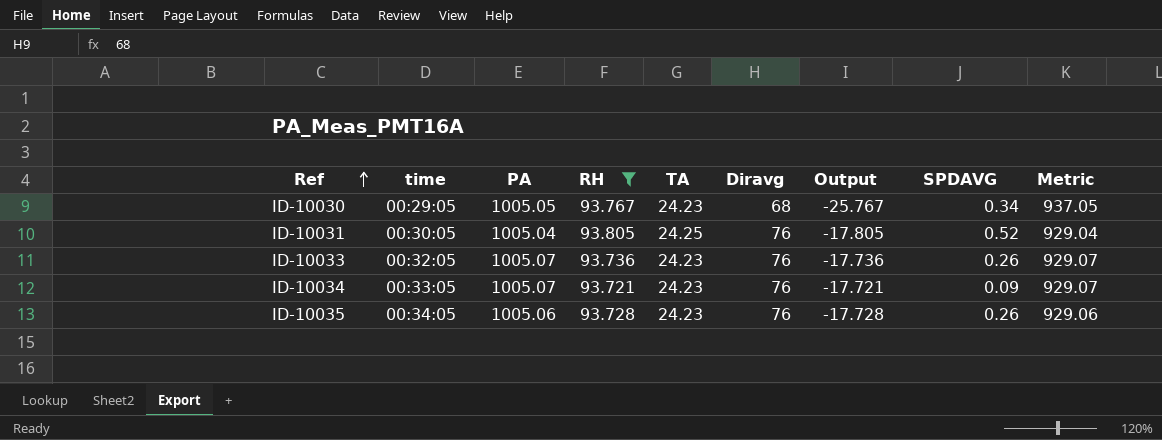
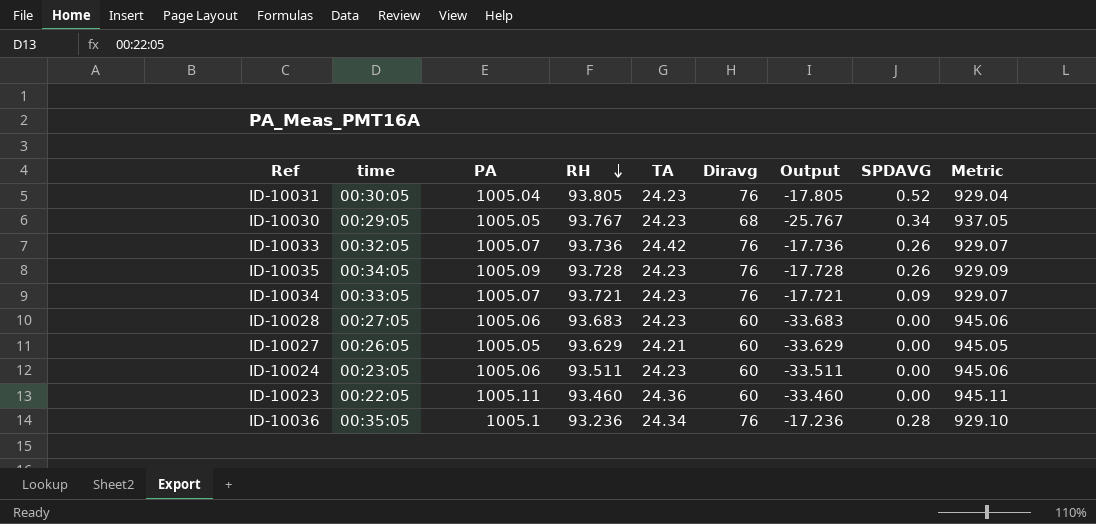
filter: RH >= 93.721 -> none
row order: Ref ascending -> RH descending
ID-10031 | TA: 24.25 -> 24.23
ID-10033 | TA: 24.23 -> 24.42
ID-10035 | PA: 1005.06 -> 1005.09
ID-10035 | Metric: 929.06 -> 929.09

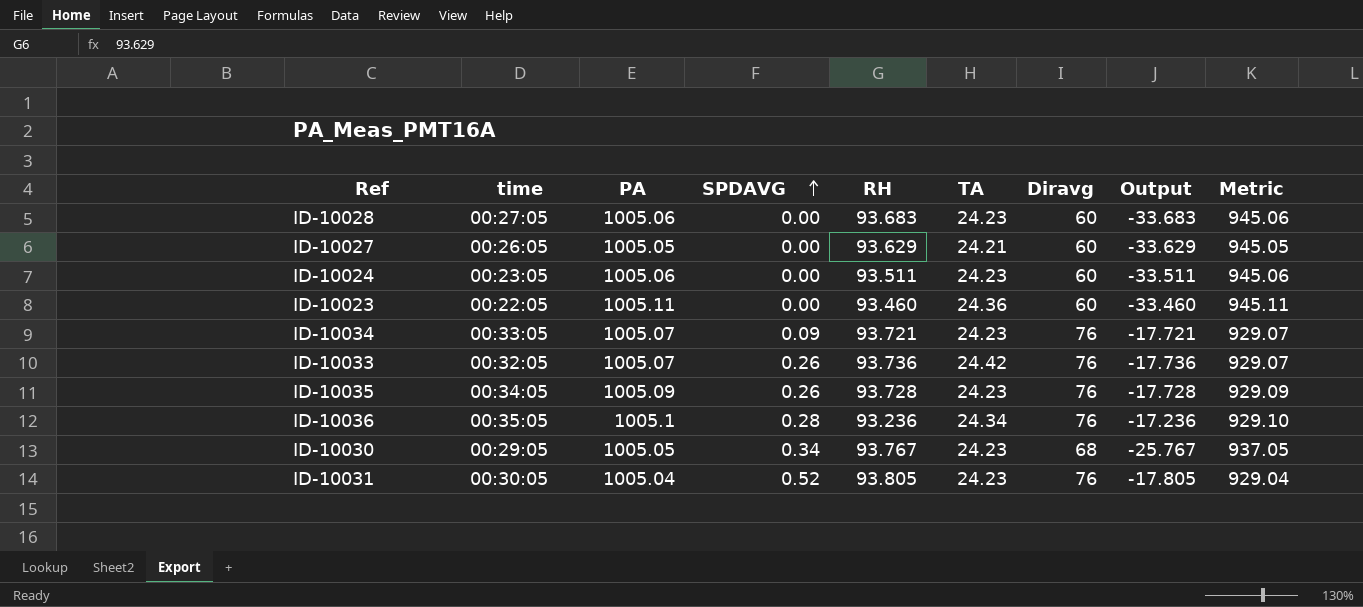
row order: RH descending -> SPDAVG ascending
column SPDAVG | position: 8 -> 4

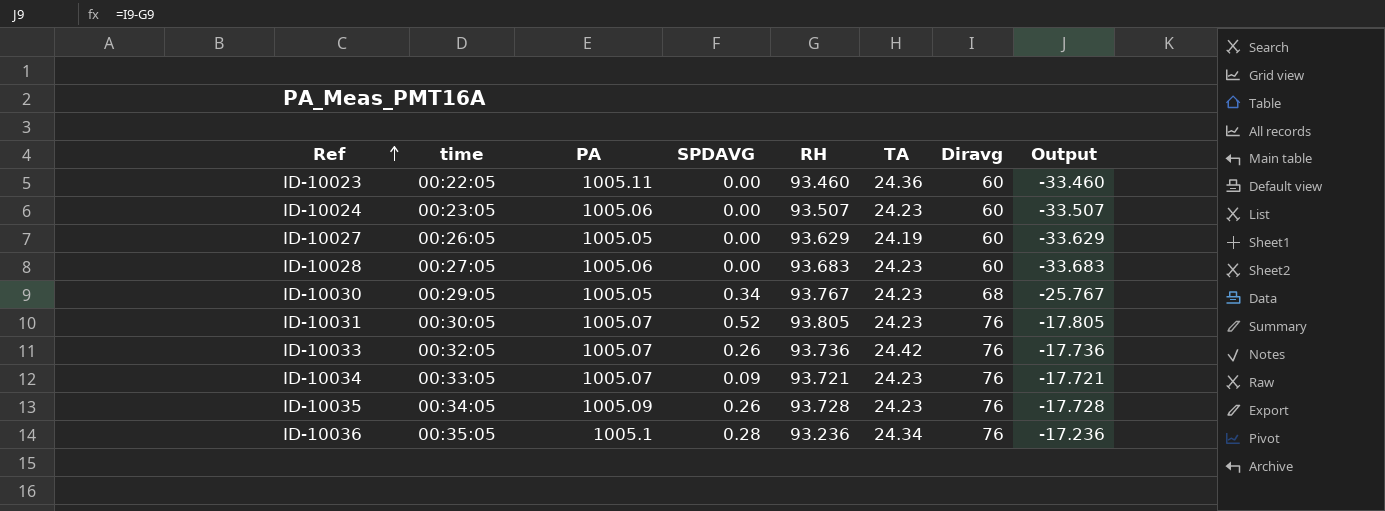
row order: SPDAVG ascending -> Ref ascending
column Metric | formula: [PA] - [Diravg] -> none
ID-10024 | RH: 93.511 -> 93.507
ID-10024 | Output: -33.511 -> -33.507
ID-10027 | TA: 24.21 -> 24.19
ID-10031 | PA: 1005.04 -> 1005.07

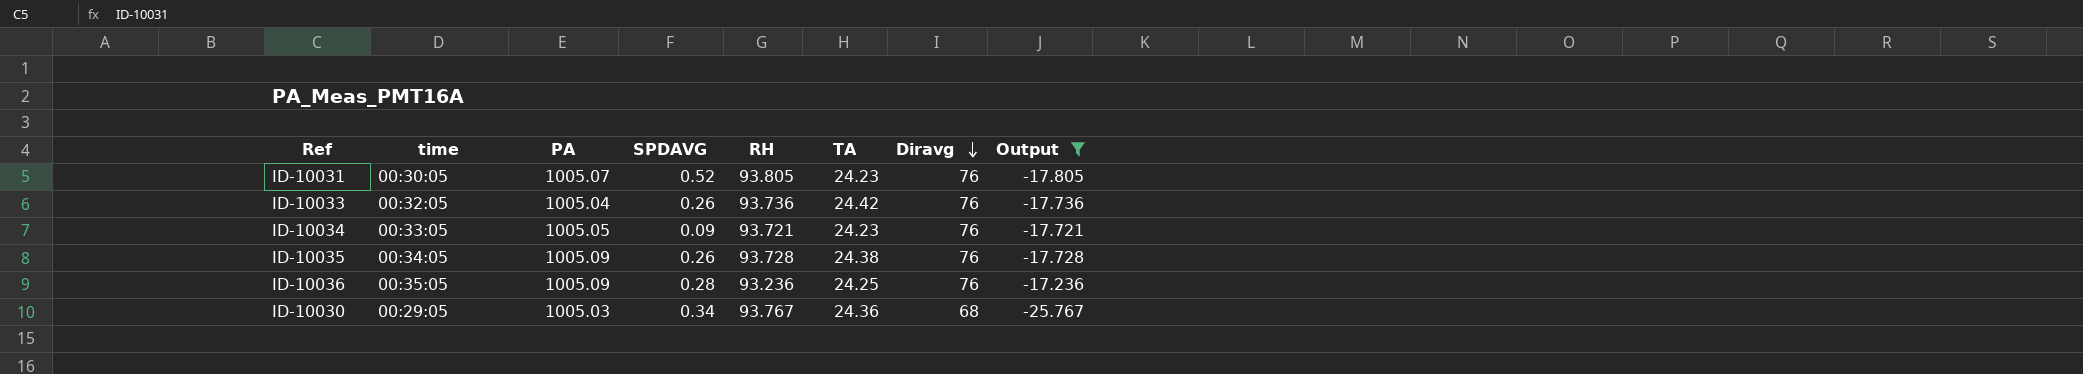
filter: none -> Output >= -25.767
row order: Ref ascending -> Diravg descending
ID-10033 | PA: 1005.07 -> 1005.04
ID-10034 | PA: 1005.07 -> 1005.05
ID-10035 | TA: 24.23 -> 24.38
ID-10036 | PA: 1005.1 -> 1005.09
ID-10036 | TA: 24.34 -> 24.25
ID-10030 | PA: 1005.05 -> 1005.03
ID-10030 | TA: 24.23 -> 24.36

